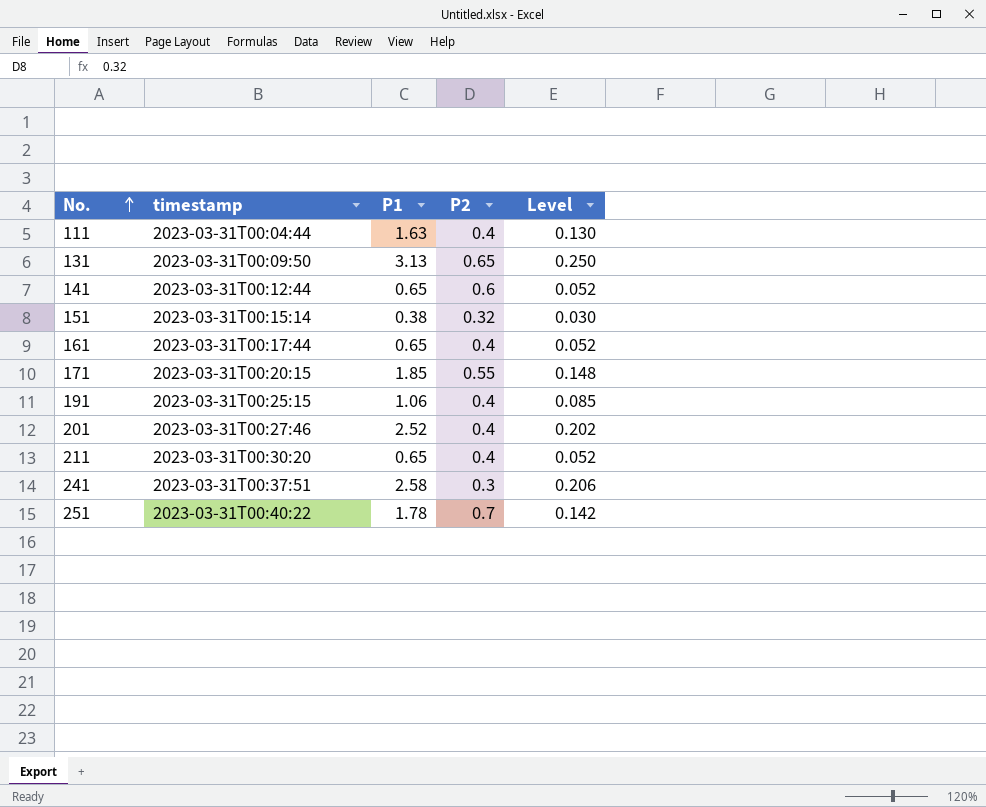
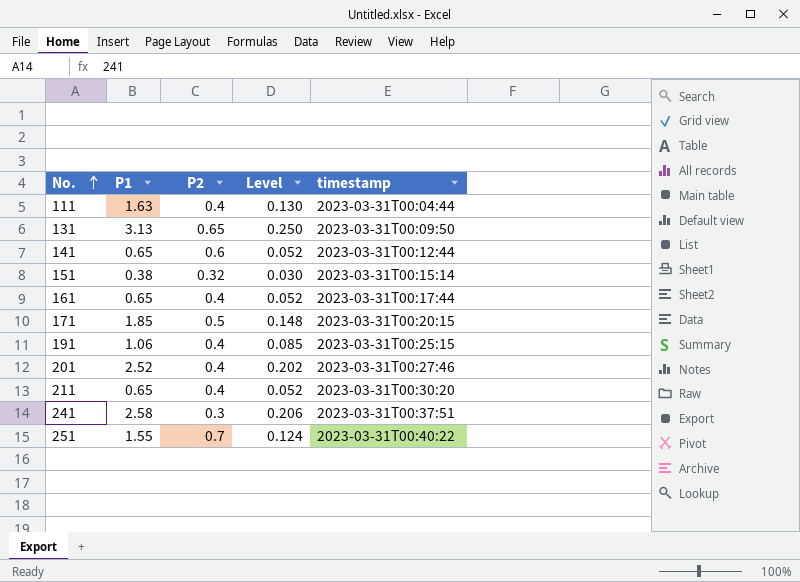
column timestamp | position: 2 -> 5
171 | P2: 0.55 -> 0.5
251 | P1: 1.78 -> 1.55
251 | Level: 0.142 -> 0.124

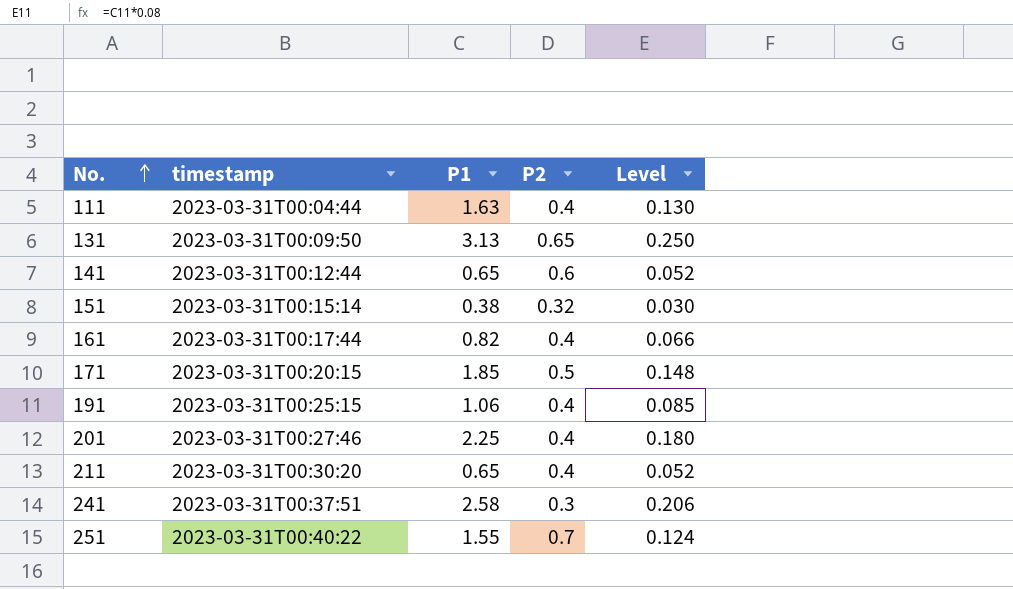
column timestamp | position: 5 -> 2
161 | P1: 0.65 -> 0.82
161 | Level: 0.052 -> 0.066
201 | P1: 2.52 -> 2.25
201 | Level: 0.202 -> 0.180

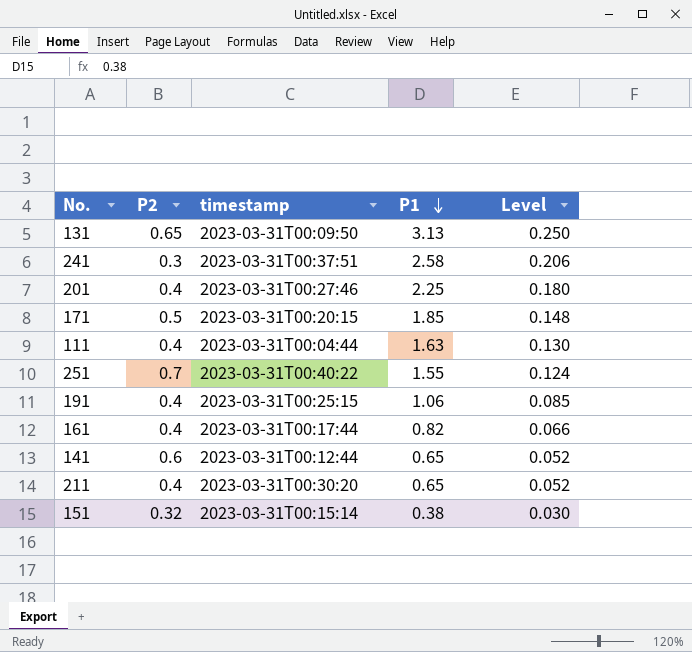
row order: No. ascending -> P1 descending
column P2 | position: 4 -> 2

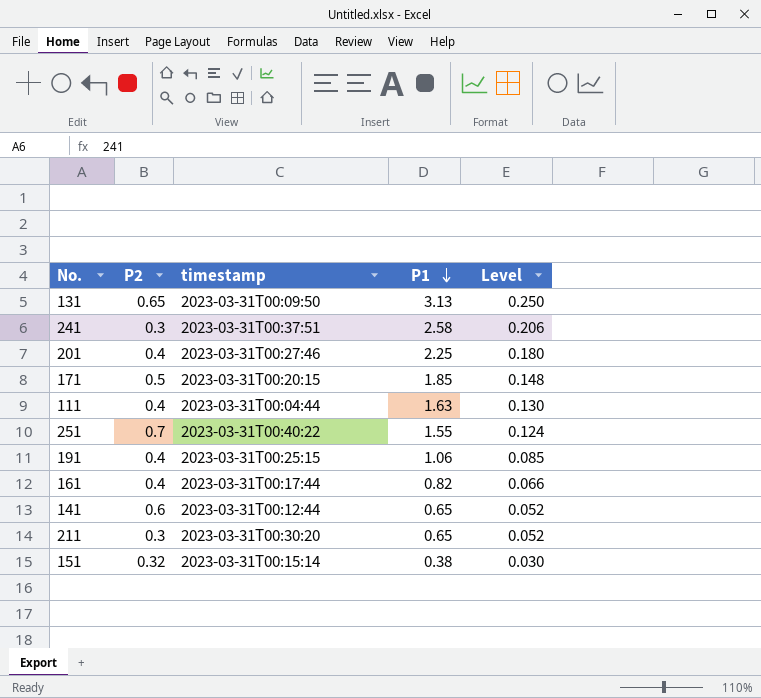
211 | P2: 0.4 -> 0.3

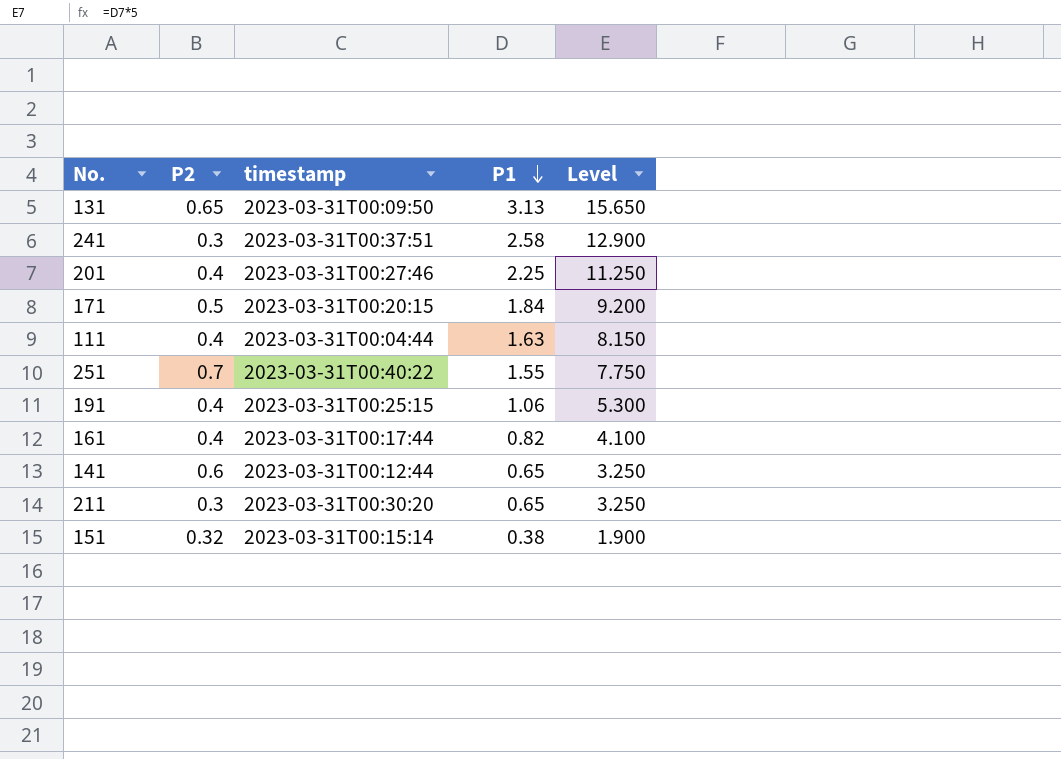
column Level | formula: [P1] * 0.08 -> [P1] * 5
171 | P1: 1.85 -> 1.84

